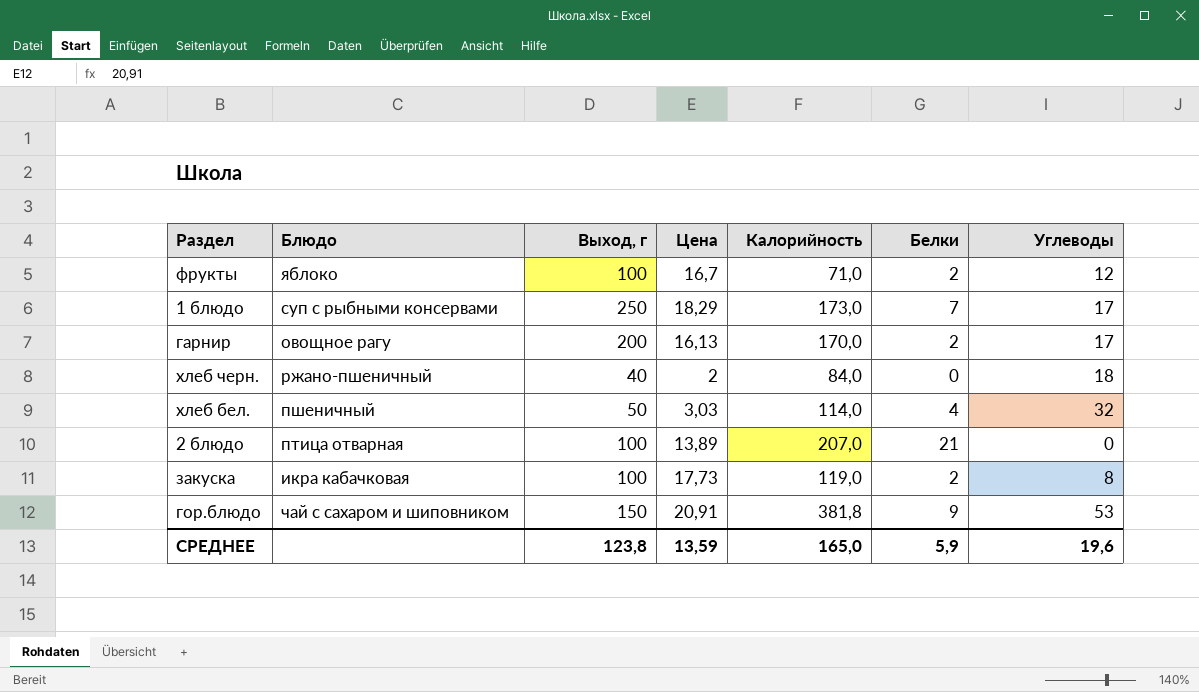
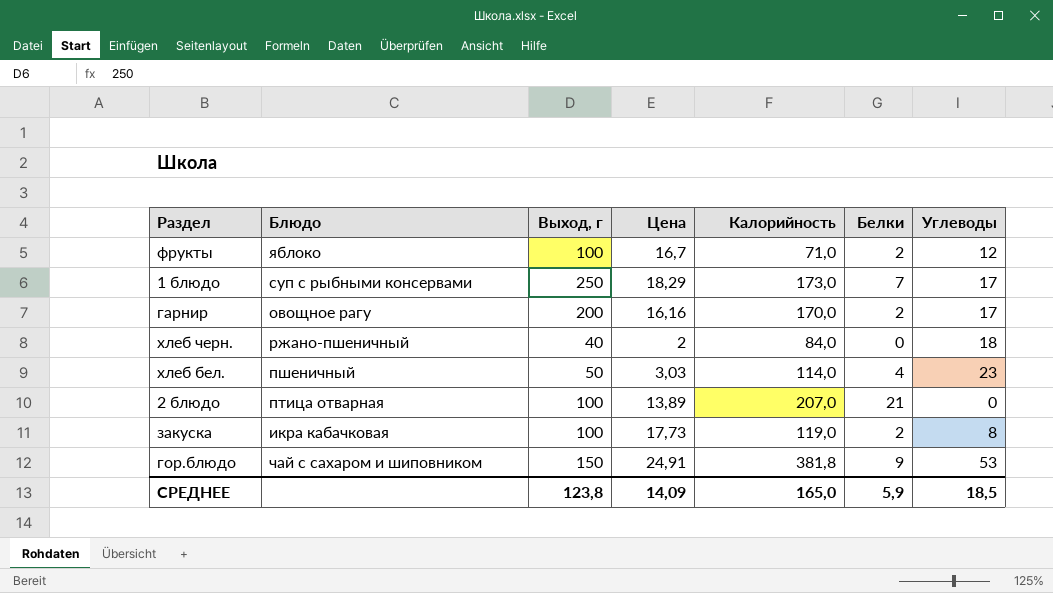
гарнир | Цена: 16,13 -> 16,16
хлеб бел. | Углеводы: 32 -> 23
гор.блюдо | Цена: 20,91 -> 24,91
СРЕДНЕЕ | Цена: 13,59 -> 14,09
СРЕДНЕЕ | Углеводы: 19,6 -> 18,5

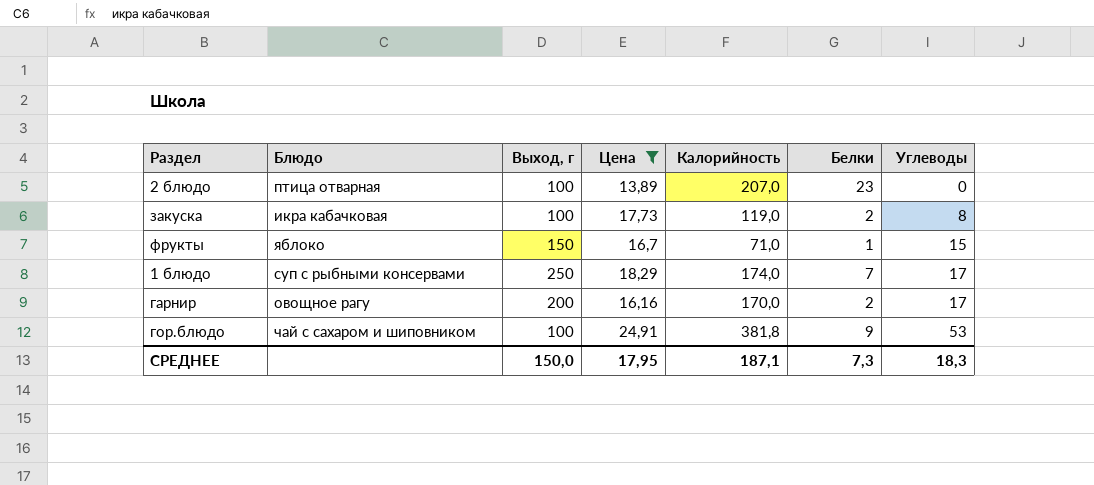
filter: none -> Цена >= 13,89
row order: none -> Углеводы ascending
2 блюдо | Белки: 21 -> 23
фрукты | Выход, г: 100 -> 150
фрукты | Белки: 2 -> 1
фрукты | Углеводы: 12 -> 15
1 блюдо | Калорийность: 173,0 -> 174,0
гор.блюдо | Выход, г: 150 -> 100
СРЕДНЕЕ | Выход, г: 123,8 -> 150,0
СРЕДНЕЕ | Цена: 14,09 -> 17,95
СРЕДНЕЕ | Калорийность: 165,0 -> 187,1
СРЕДНЕЕ | Белки: 5,9 -> 7,3
СРЕДНЕЕ | Углеводы: 18,5 -> 18,3

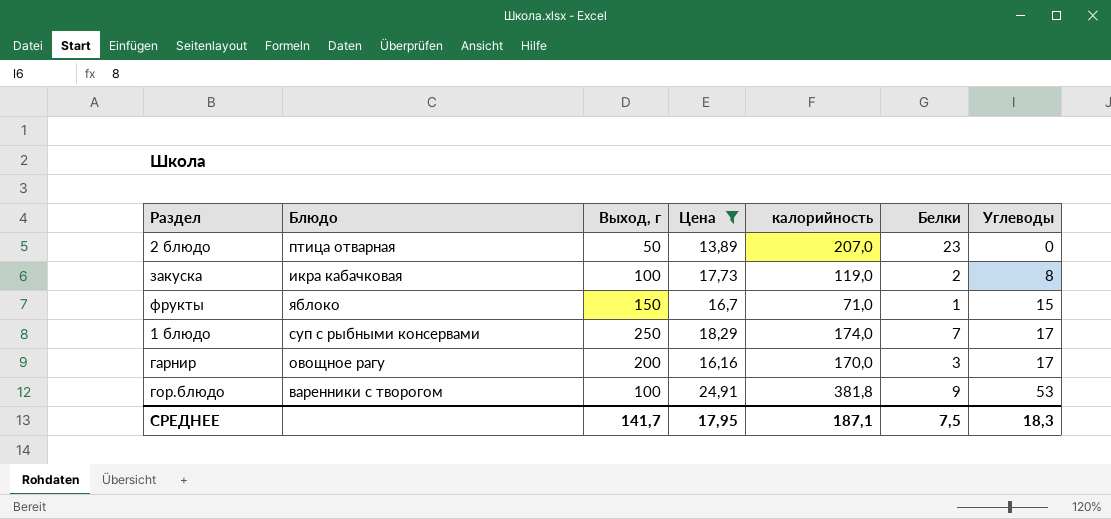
column name: Калорийность -> калорийность
2 блюдо | Выход, г: 100 -> 50
гарнир | Белки: 2 -> 3
гор.блюдо | Блюдо: чай с сахаром и шиповником -> варенники с творогом
СРЕДНЕЕ | Выход, г: 150,0 -> 141,7
СРЕДНЕЕ | Белки: 7,3 -> 7,5

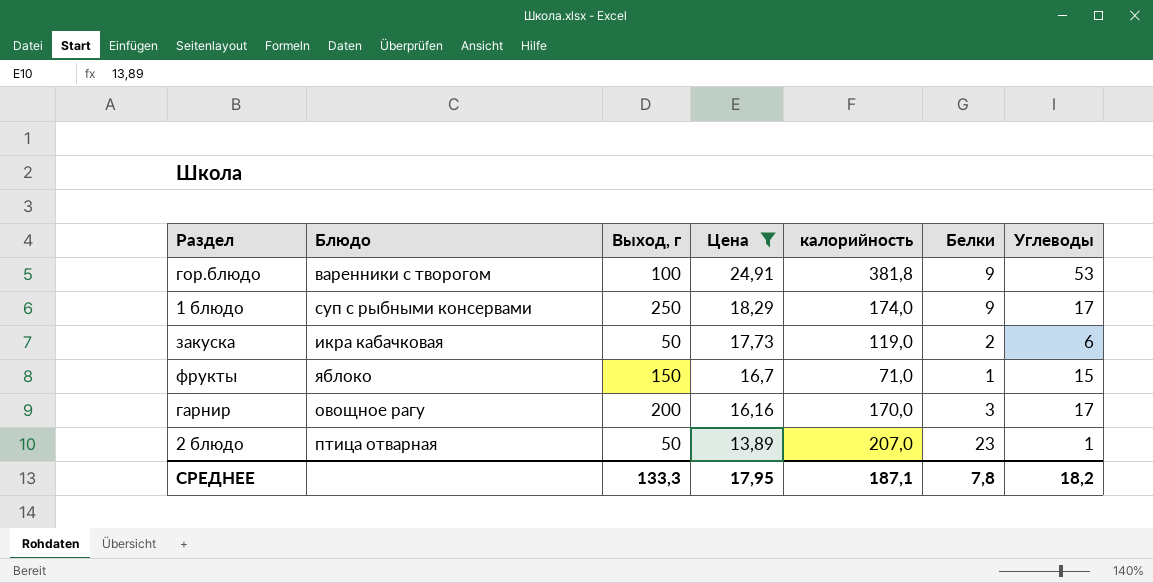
row order: Углеводы ascending -> Цена descending
1 блюдо | Белки: 7 -> 9
закуска | Выход, г: 100 -> 50
закуска | Углеводы: 8 -> 6
2 блюдо | Углеводы: 0 -> 1
СРЕДНЕЕ | Выход, г: 141,7 -> 133,3
СРЕДНЕЕ | Белки: 7,5 -> 7,8
СРЕДНЕЕ | Углеводы: 18,3 -> 18,2

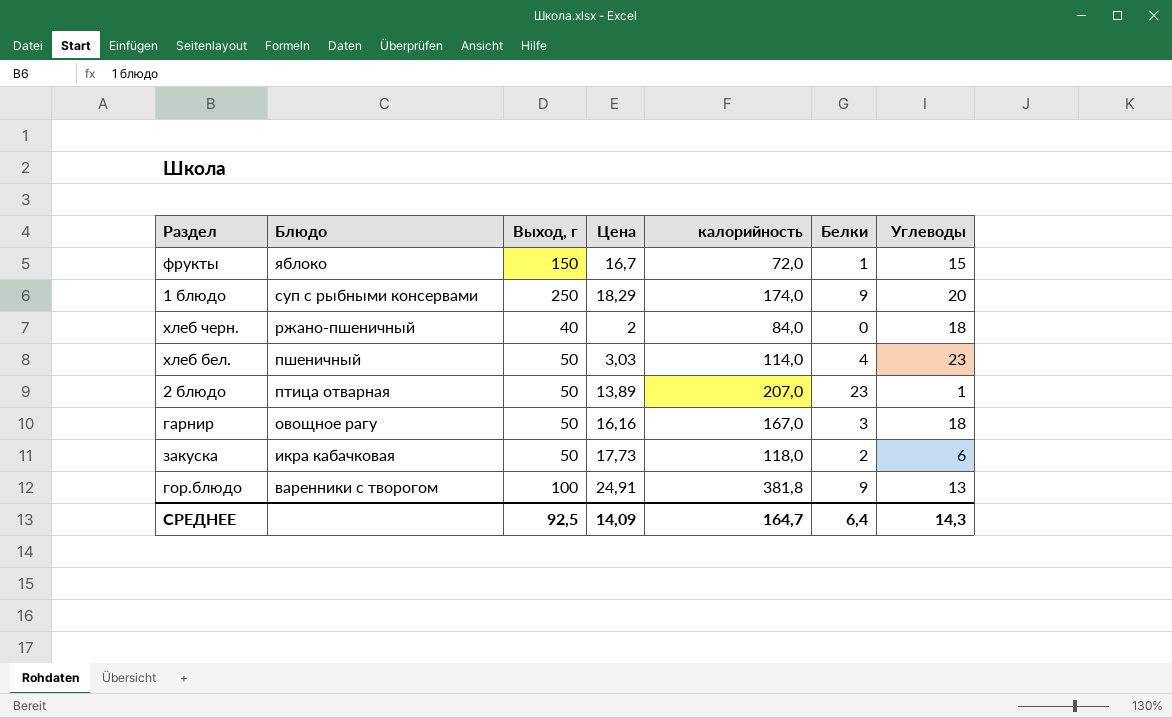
filter: Цена >= 13,89 -> none
row order: Цена descending -> Блюдо descending
фрукты | калорийность: 71,0 -> 72,0
1 блюдо | Углеводы: 17 -> 20
гарнир | Выход, г: 200 -> 50
гарнир | калорийность: 170,0 -> 167,0
гарнир | Углеводы: 17 -> 18
закуска | калорийность: 119,0 -> 118,0
гор.блюдо | Углеводы: 53 -> 13
СРЕДНЕЕ | Выход, г: 133,3 -> 92,5
СРЕДНЕЕ | Цена: 17,95 -> 14,09
СРЕДНЕЕ | калорийность: 187,1 -> 164,7
СРЕДНЕЕ | Белки: 7,8 -> 6,4
СРЕДНЕЕ | Углеводы: 18,2 -> 14,3

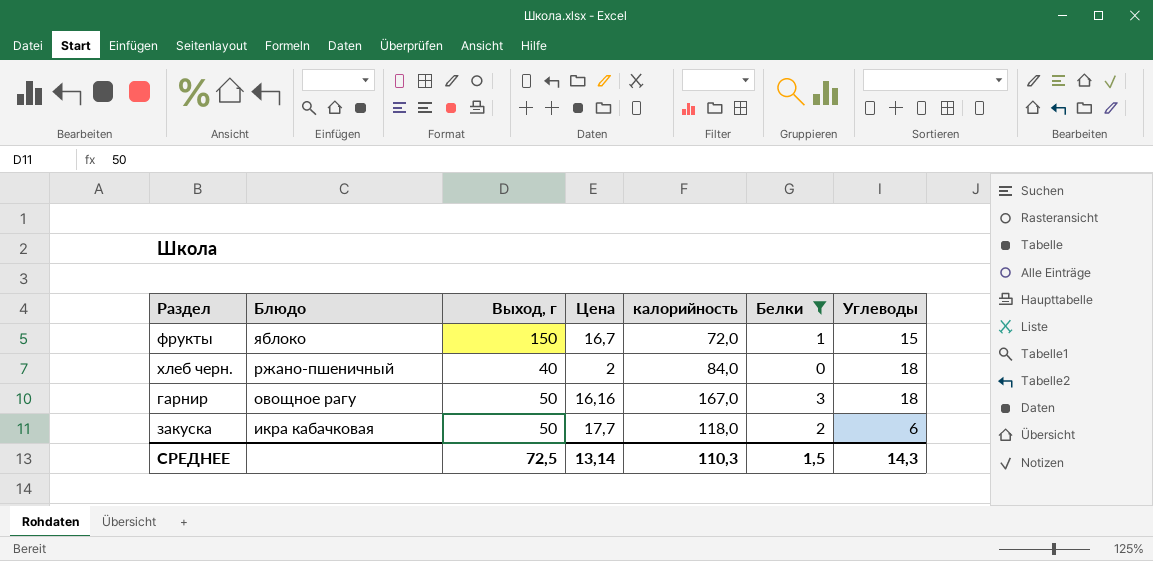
filter: none -> Белки <= 3
закуска | Цена: 17,73 -> 17,7
СРЕДНЕЕ | Выход, г: 92,5 -> 72,5
СРЕДНЕЕ | Цена: 14,09 -> 13,14
СРЕДНЕЕ | калорийность: 164,7 -> 110,3
СРЕДНЕЕ | Белки: 6,4 -> 1,5

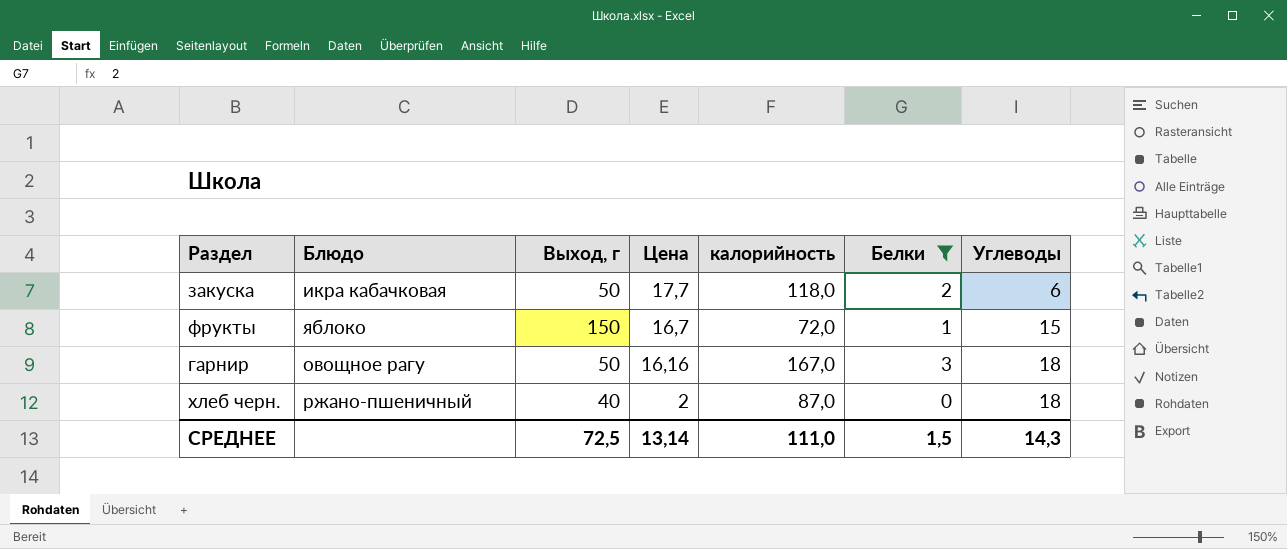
row order: Блюдо descending -> Цена descending
хлеб черн. | калорийность: 84,0 -> 87,0
СРЕДНЕЕ | калорийность: 110,3 -> 111,0

